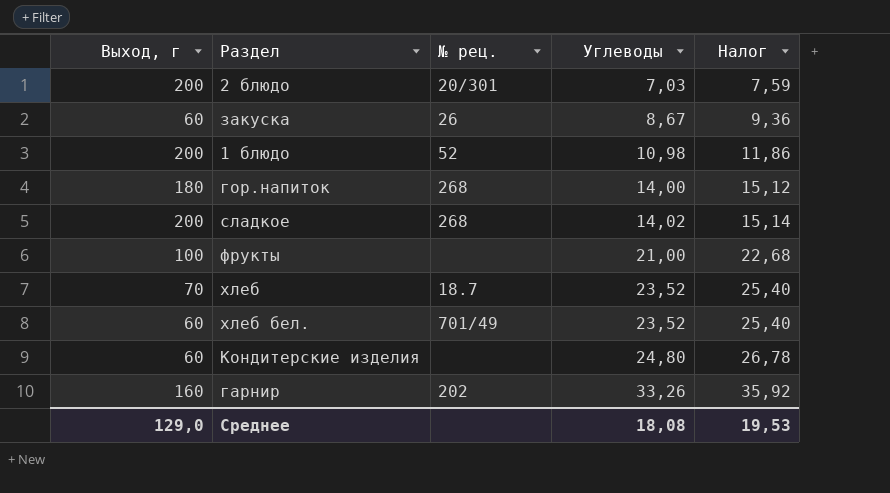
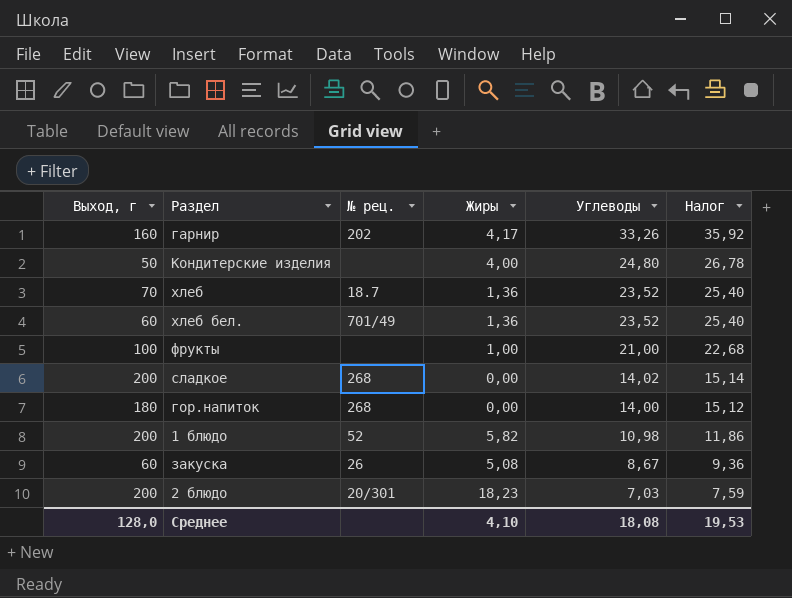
row order: Углеводы ascending -> Углеводы descending
column Жиры | position: none -> 4
Кондитерские изделия | Выход, г: 60 -> 50
Среднее | Выход, г: 129,0 -> 128,0

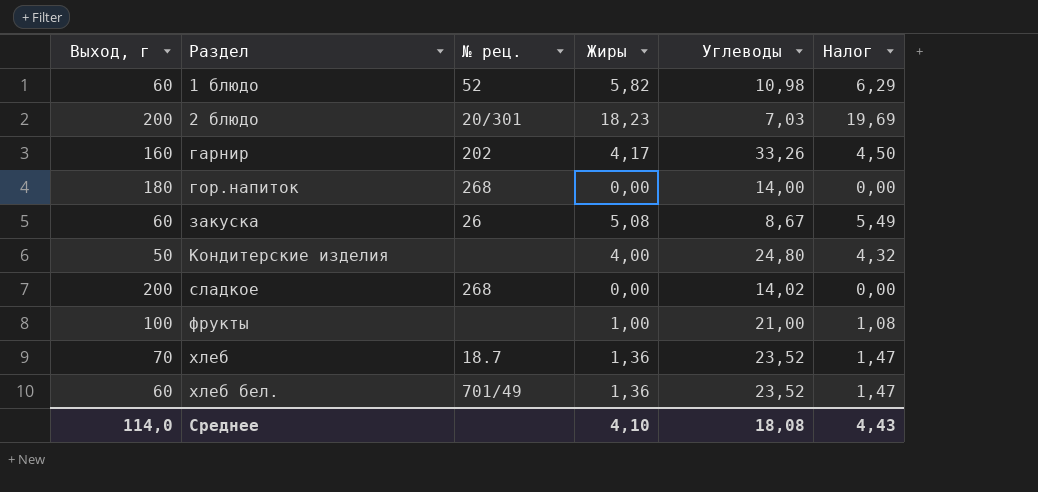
row order: Углеводы descending -> Раздел ascending
column Налог | formula: [Углеводы] * 1,08 -> [Жиры] * 1,08
1 блюдо | Выход, г: 200 -> 60
Среднее | Выход, г: 128,0 -> 114,0
Среднее | Налог: 19,53 -> 4,43

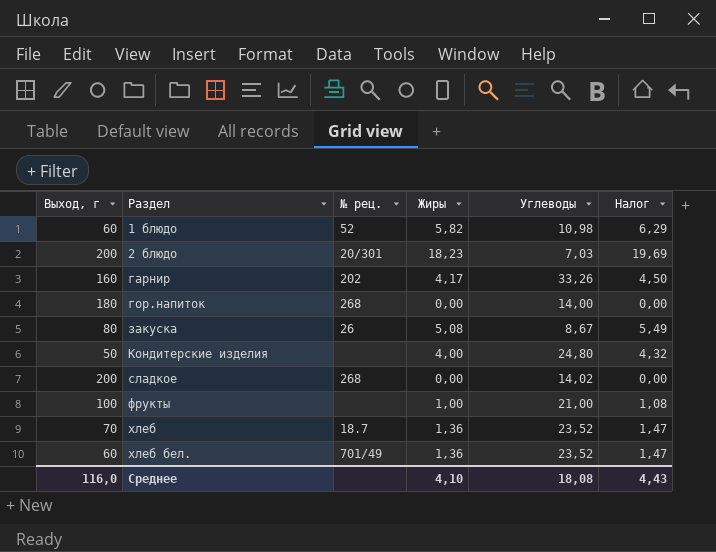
закуска | Выход, г: 60 -> 80
Среднее | Выход, г: 114,0 -> 116,0

